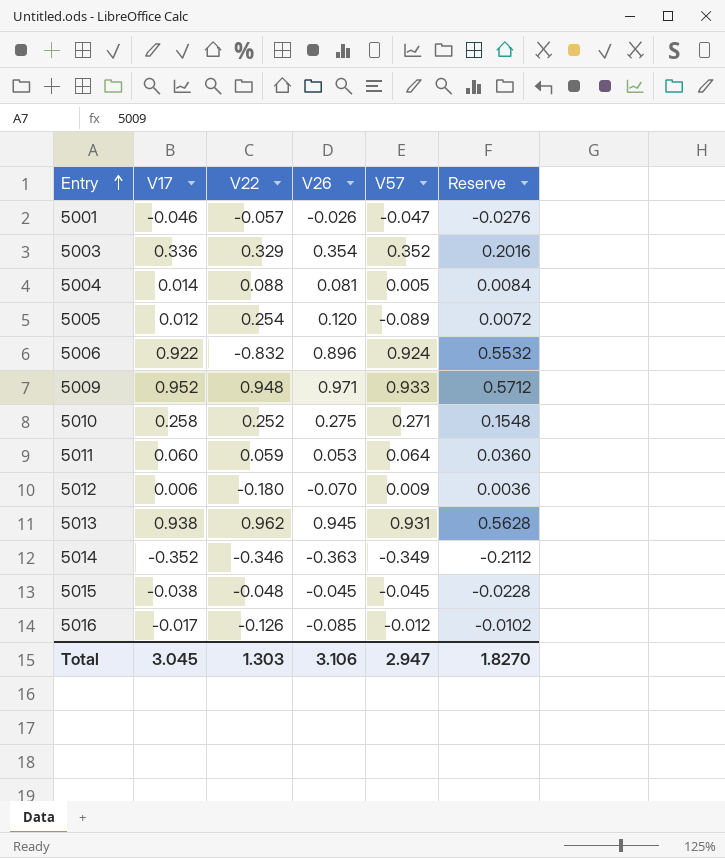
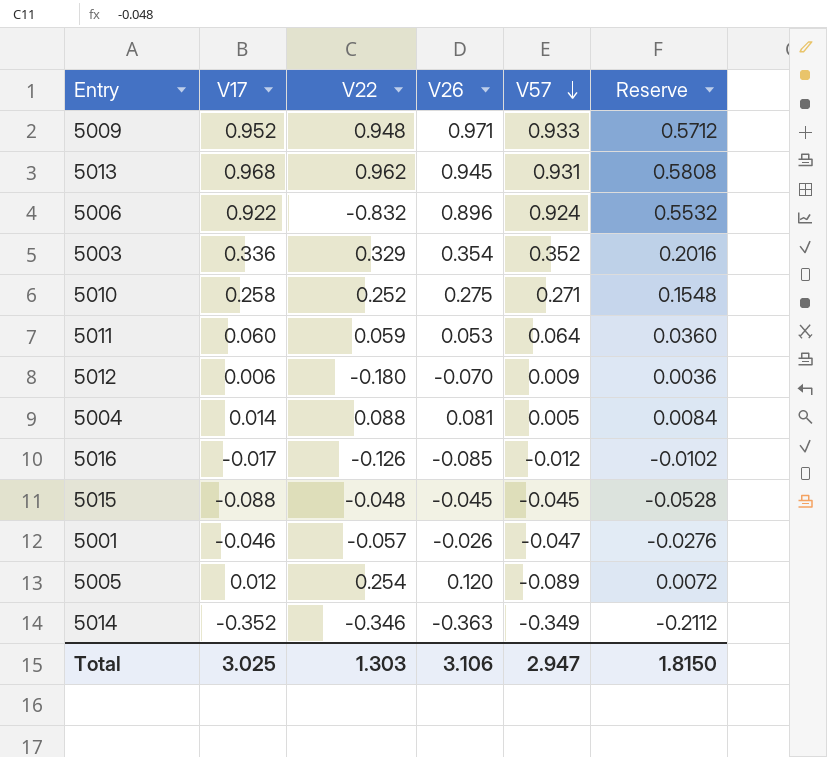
row order: Entry ascending -> V57 descending
5013 | V17: 0.938 -> 0.968
5013 | Reserve: 0.5628 -> 0.5808
5015 | V17: -0.038 -> -0.088
5015 | Reserve: -0.0228 -> -0.0528
Total | V17: 3.045 -> 3.025
Total | Reserve: 1.8270 -> 1.8150

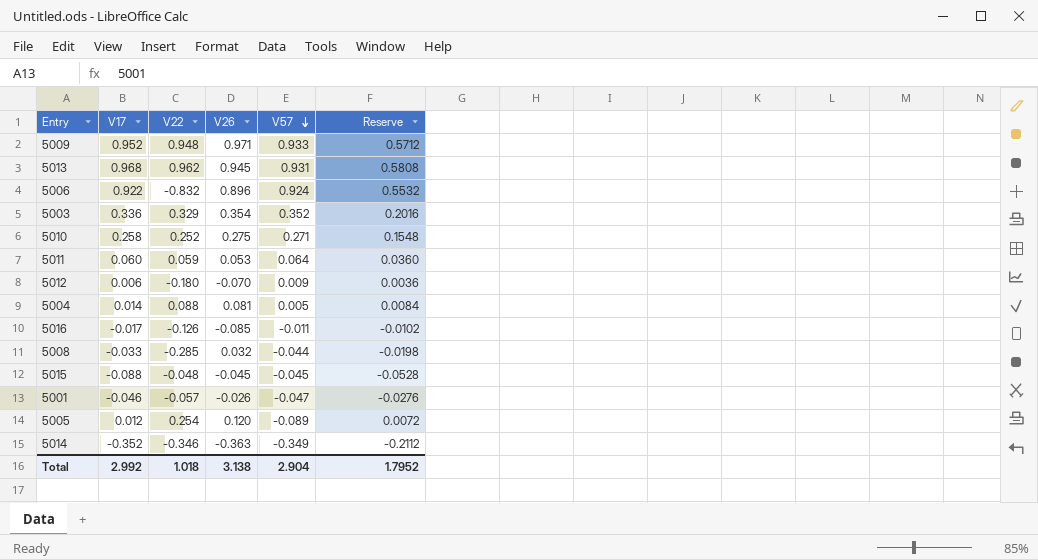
5016 | V57: -0.012 -> -0.011
row 5008: none -> -0.033 | -0.285 | 0.032 | -0.044 | -0.0198
Total | V17: 3.025 -> 2.992
Total | V22: 1.303 -> 1.018
Total | V26: 3.106 -> 3.138
Total | V57: 2.947 -> 2.904
Total | Reserve: 1.8150 -> 1.7952

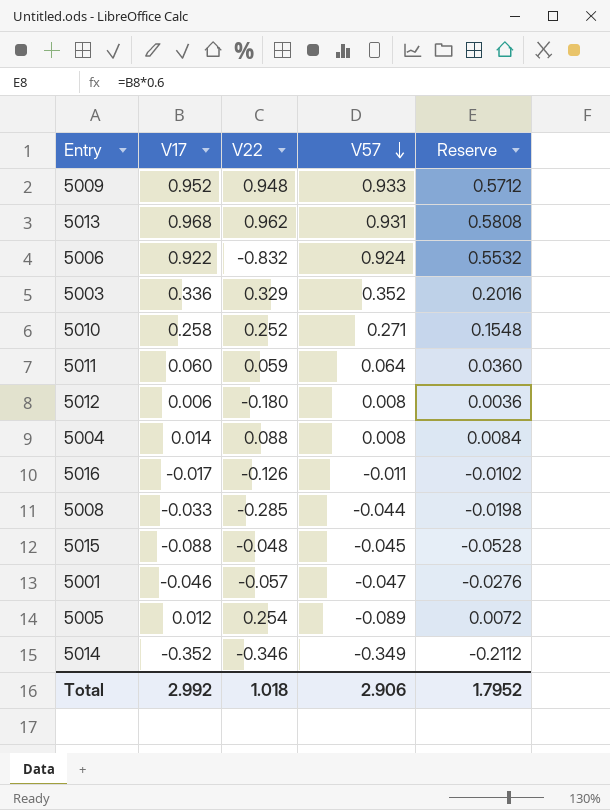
column V26 | position: 4 -> none
5012 | V57: 0.009 -> 0.008
5004 | V57: 0.005 -> 0.008
Total | V57: 2.904 -> 2.906

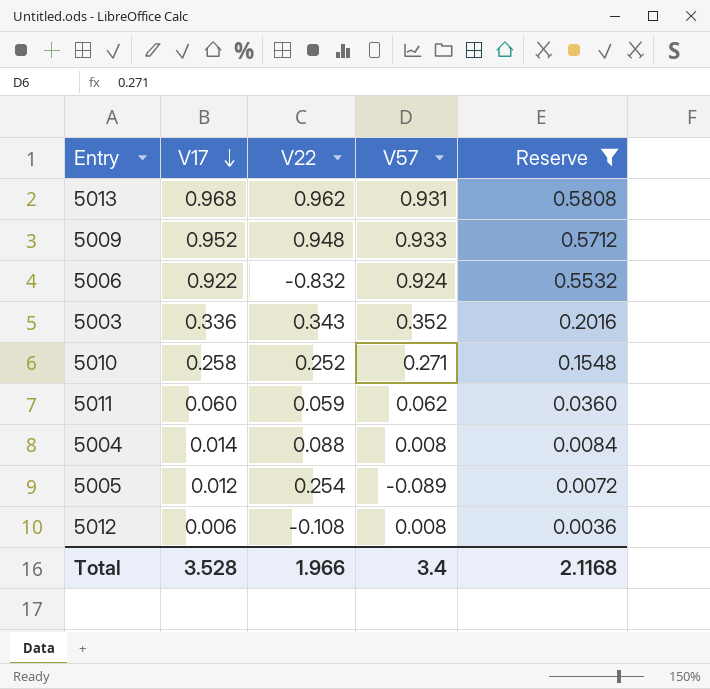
filter: none -> Reserve >= 0.0036
row order: V57 descending -> V17 descending
5003 | V22: 0.329 -> 0.343
5011 | V57: 0.064 -> 0.062
5012 | V22: -0.180 -> -0.108
Total | V17: 2.992 -> 3.528
Total | V22: 1.018 -> 1.966
Total | V57: 2.906 -> 3.4
Total | Reserve: 1.7952 -> 2.1168

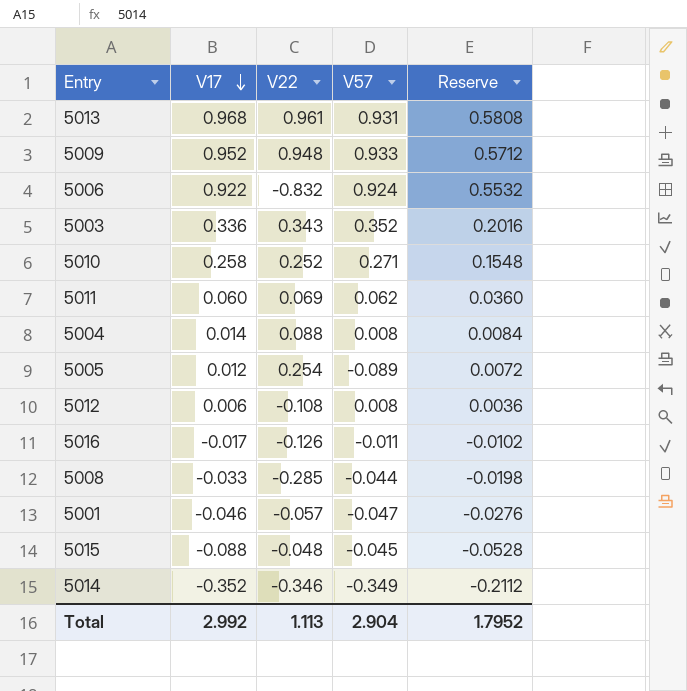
filter: Reserve >= 0.0036 -> none
5013 | V22: 0.962 -> 0.961
5011 | V22: 0.059 -> 0.069
Total | V17: 3.528 -> 2.992
Total | V22: 1.966 -> 1.113
Total | V57: 3.4 -> 2.904
Total | Reserve: 2.1168 -> 1.7952

